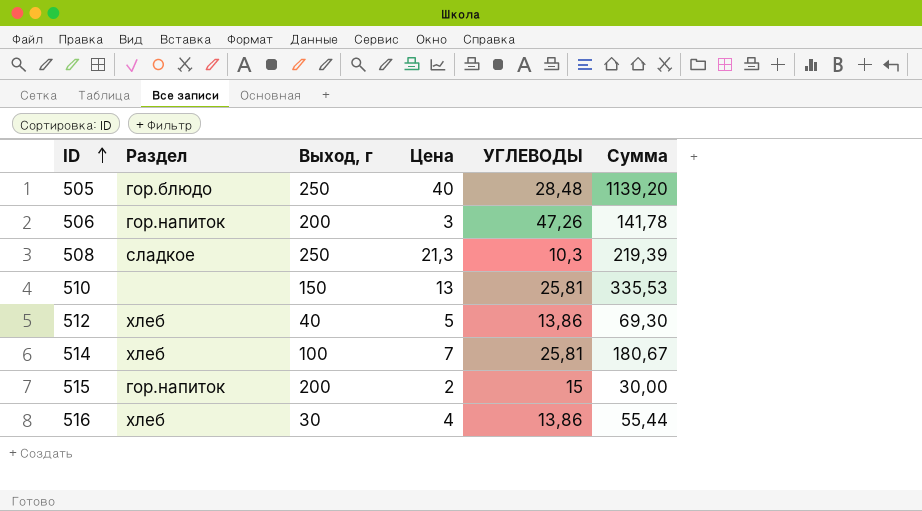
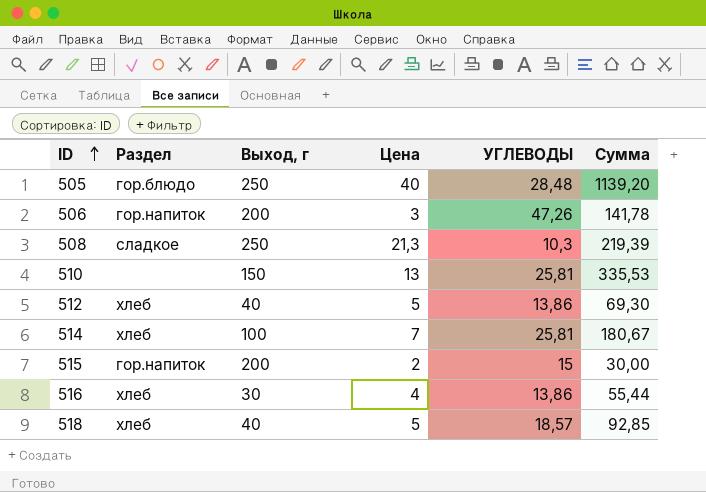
row 518: none -> хлеб | 40 | 5 | 18,57 | 92,85

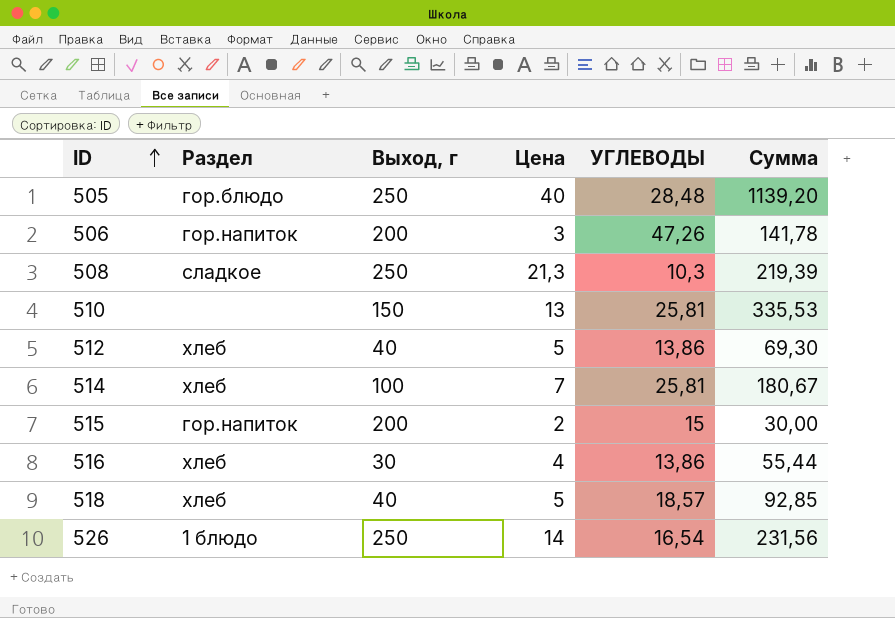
row 526: none -> 1 блюдо | 250 | 14 | 16,54 | 231,56

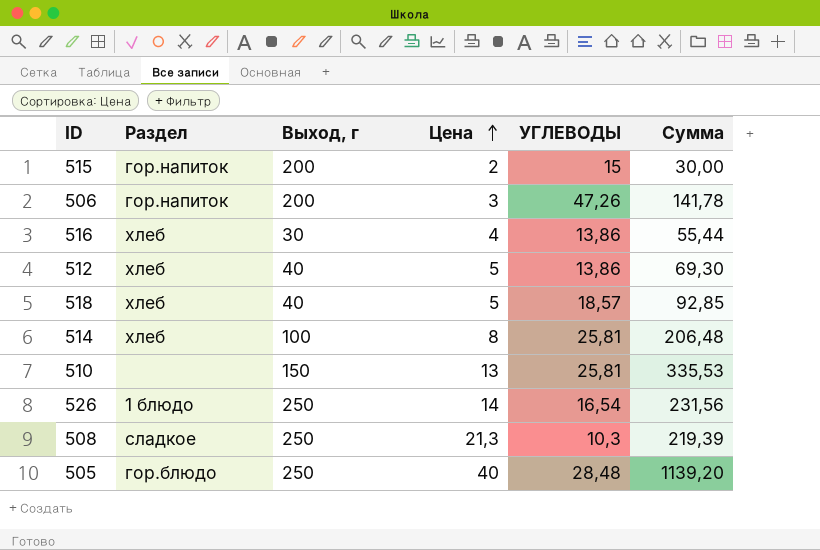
row order: ID ascending -> Цена ascending
514 | Цена: 7 -> 8
514 | Сумма: 180,67 -> 206,48

